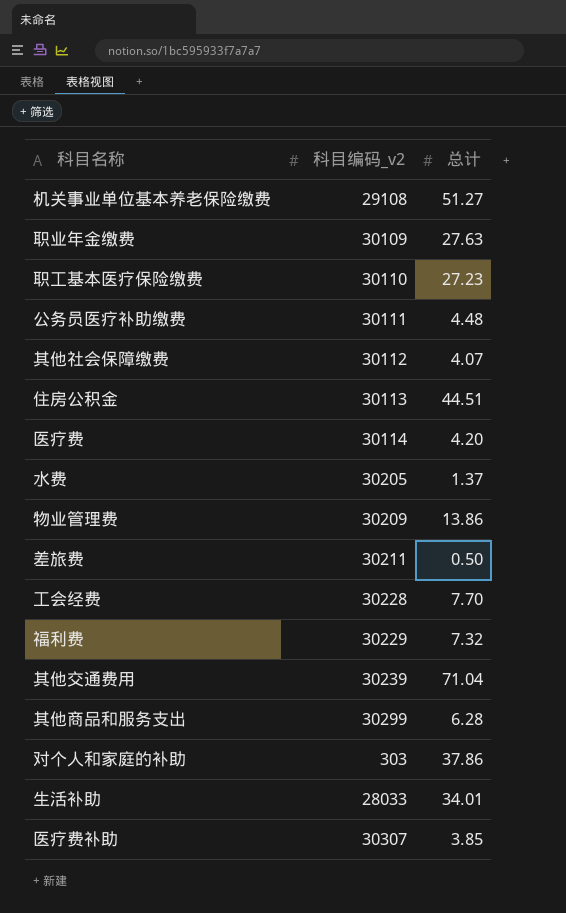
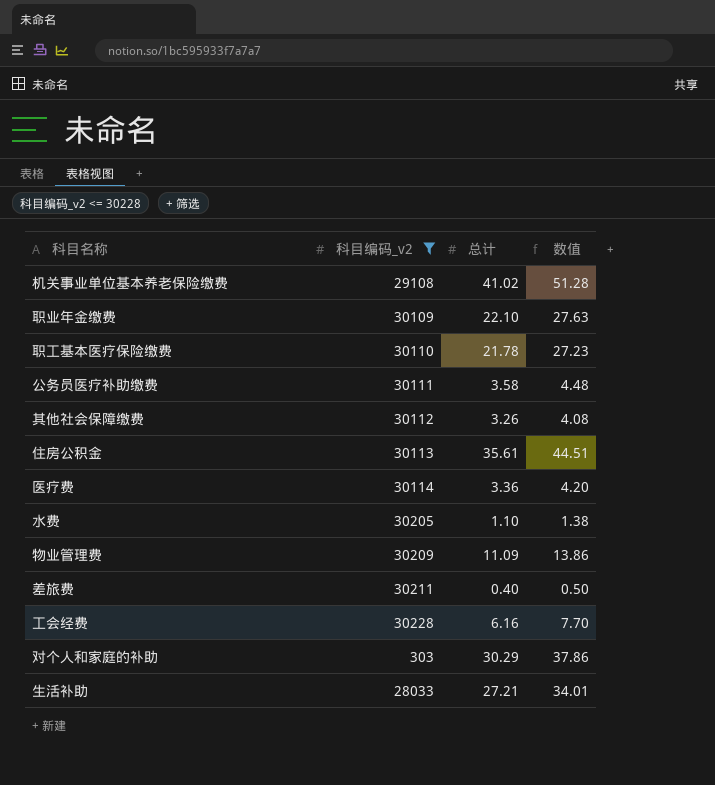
filter: none -> 科目编码_v2 <= 30228
column 数值 | formula: none -> [总计] * 1.25
机关事业单位基本养老保险缴费 | 总计: 51.27 -> 41.02
职业年金缴费 | 总计: 27.63 -> 22.10
职工基本医疗保险缴费 | 总计: 27.23 -> 21.78
公务员医疗补助缴费 | 总计: 4.48 -> 3.58
其他社会保障缴费 | 总计: 4.07 -> 3.26
住房公积金 | 总计: 44.51 -> 35.61
医疗费 | 总计: 4.20 -> 3.36
水费 | 总计: 1.37 -> 1.10
物业管理费 | 总计: 13.86 -> 11.09
差旅费 | 总计: 0.50 -> 0.40
工会经费 | 总计: 7.70 -> 6.16
对个人和家庭的补助 | 总计: 37.86 -> 30.29
生活补助 | 总计: 34.01 -> 27.21

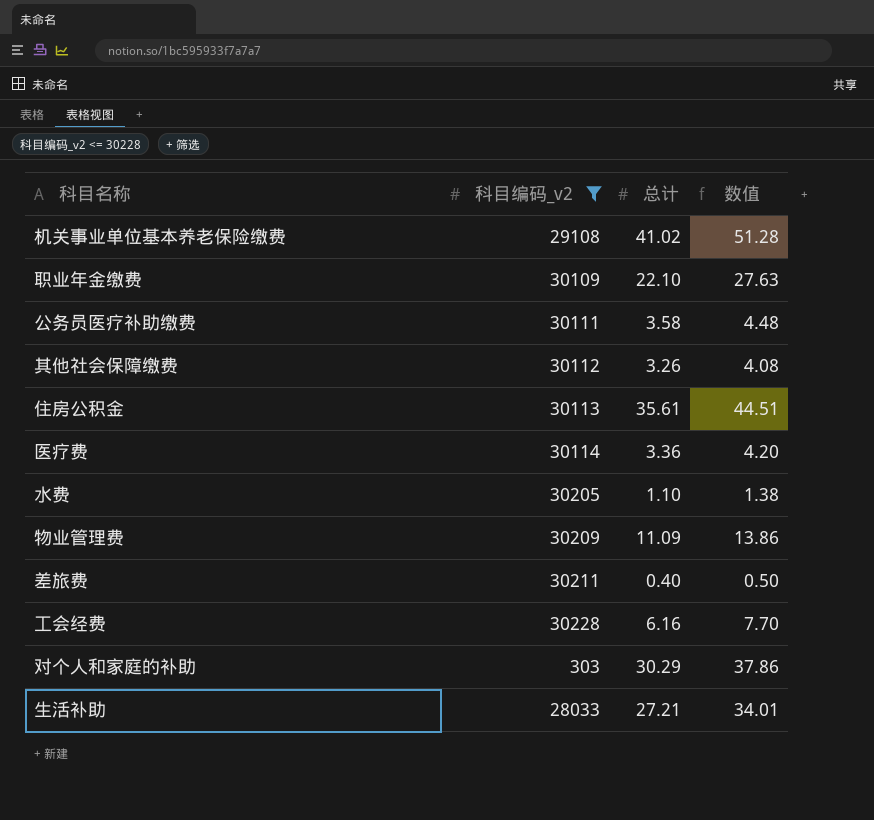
row 职工基本医疗保险缴费: 30110 | 21.78 | 27.23 -> none

